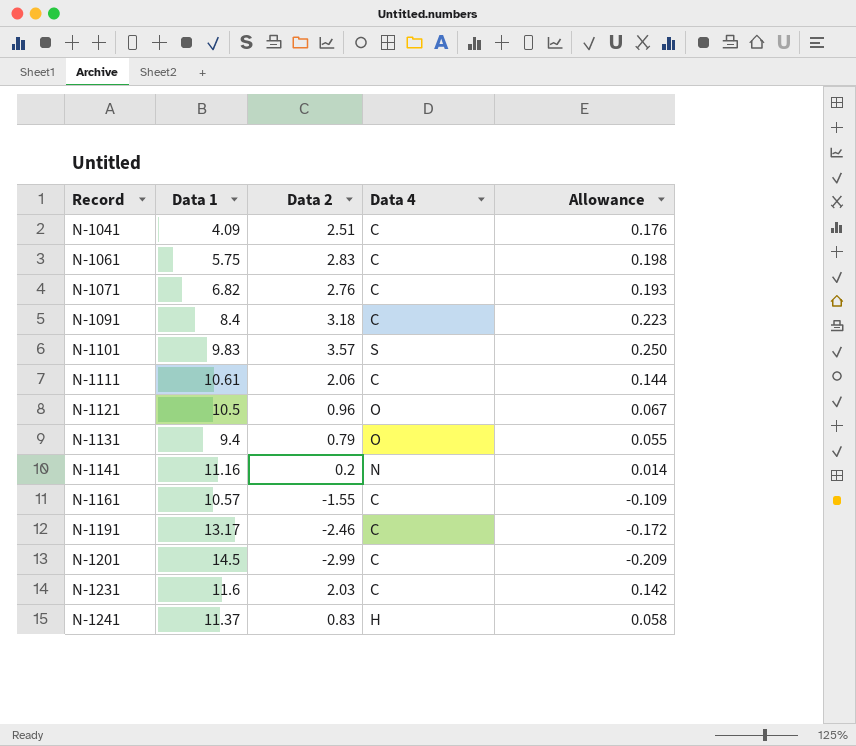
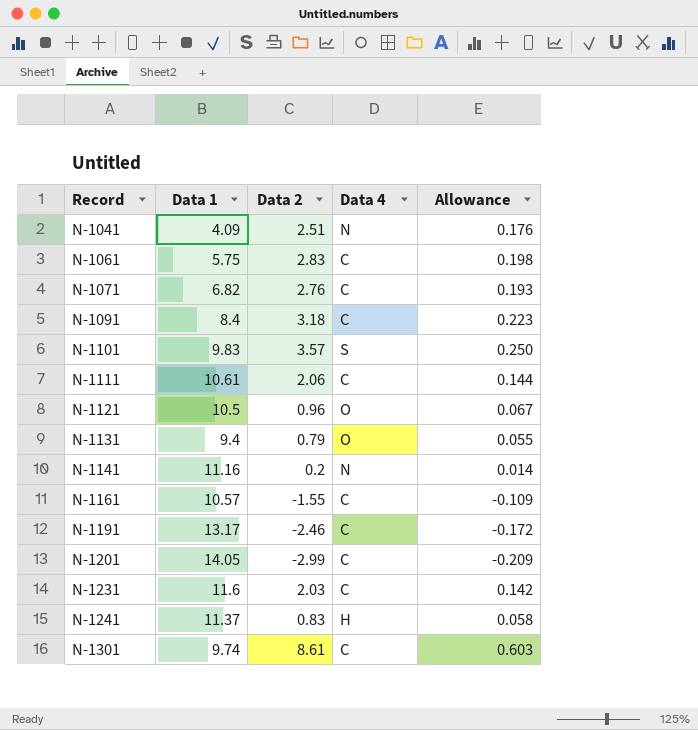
N-1041 | Data 4: C -> N
N-1201 | Data 1: 14.5 -> 14.05
row N-1301: none -> 9.74 | 8.61 | C | 0.603

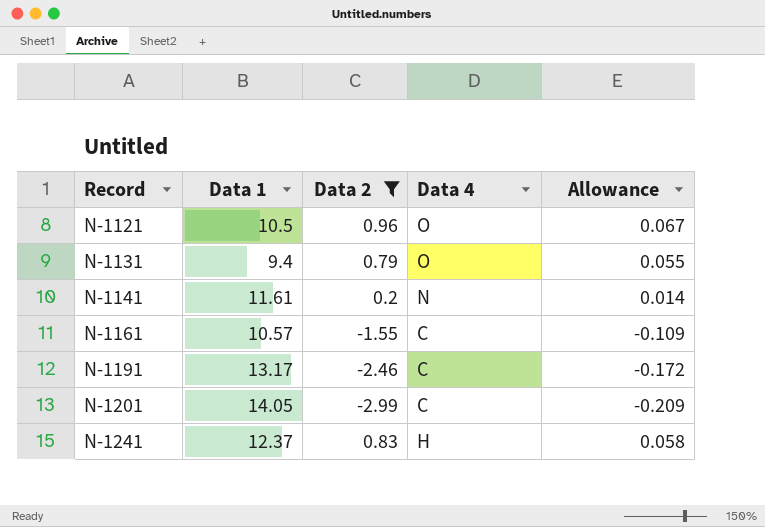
filter: none -> Data 2 <= 0.96
N-1141 | Data 1: 11.16 -> 11.61
N-1241 | Data 1: 11.37 -> 12.37

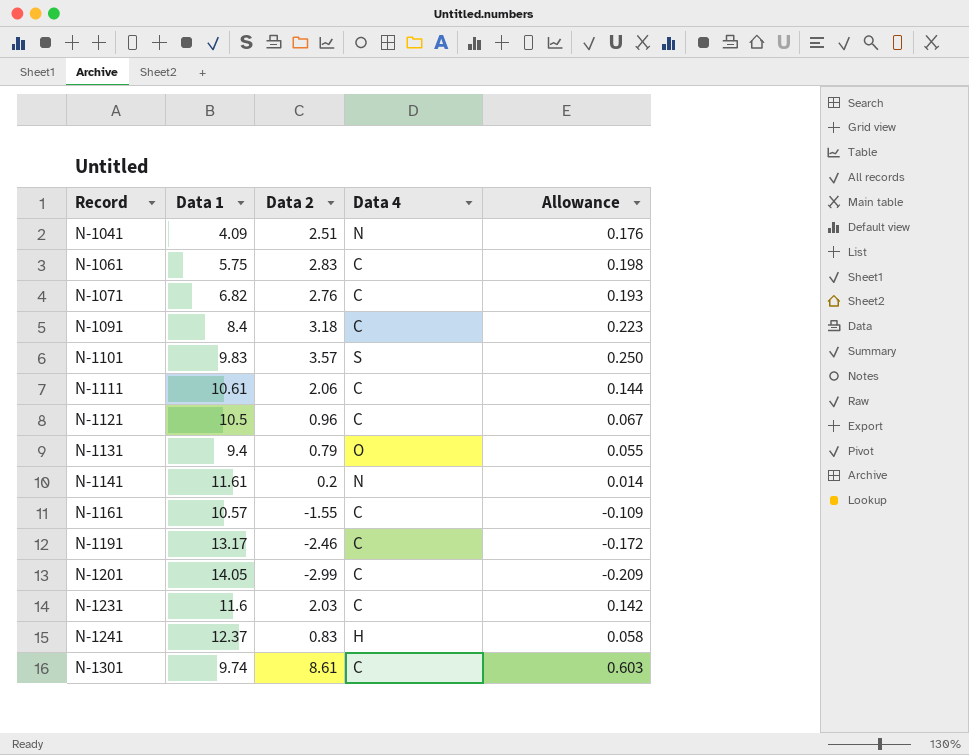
filter: Data 2 <= 0.96 -> none
N-1121 | Data 4: O -> C

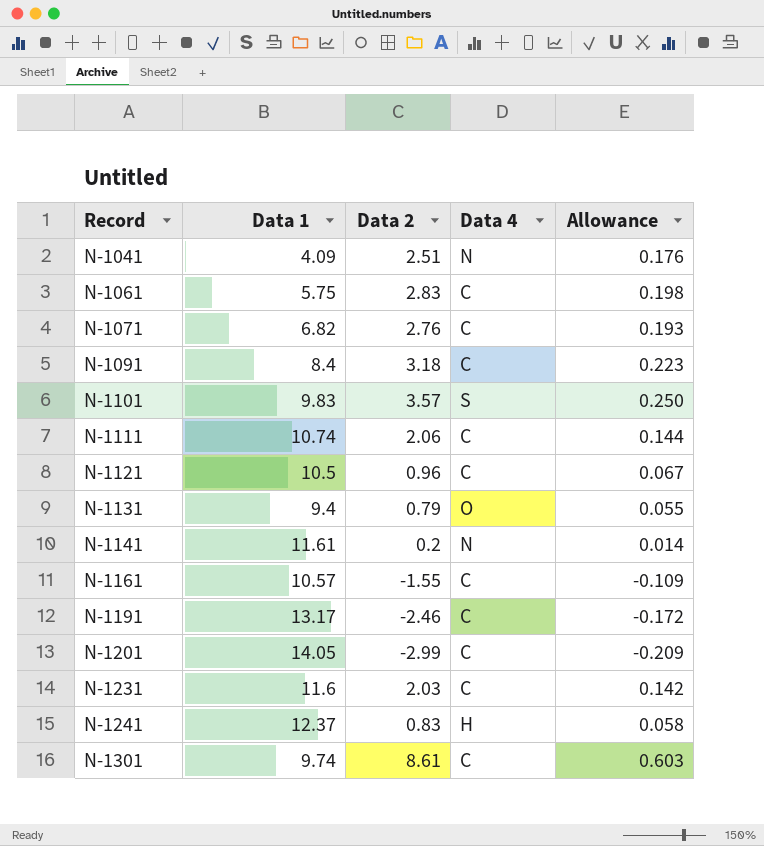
N-1111 | Data 1: 10.61 -> 10.74

